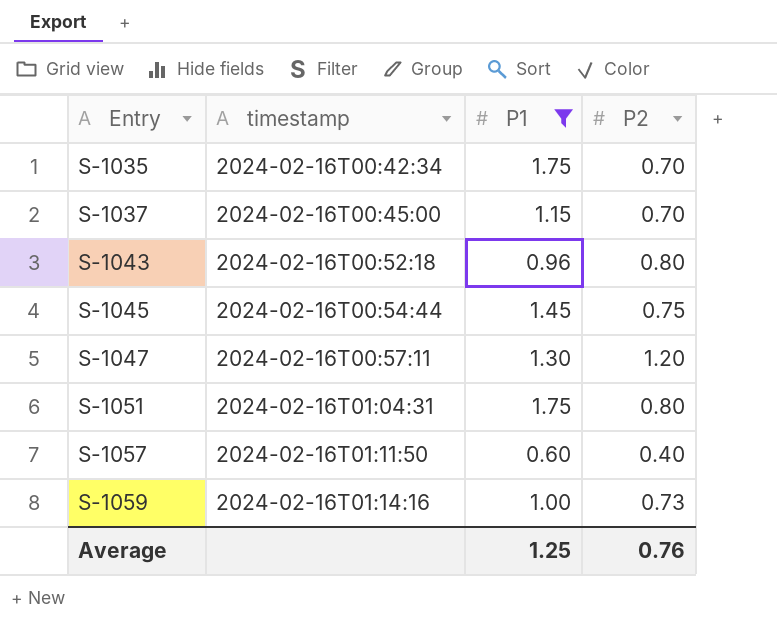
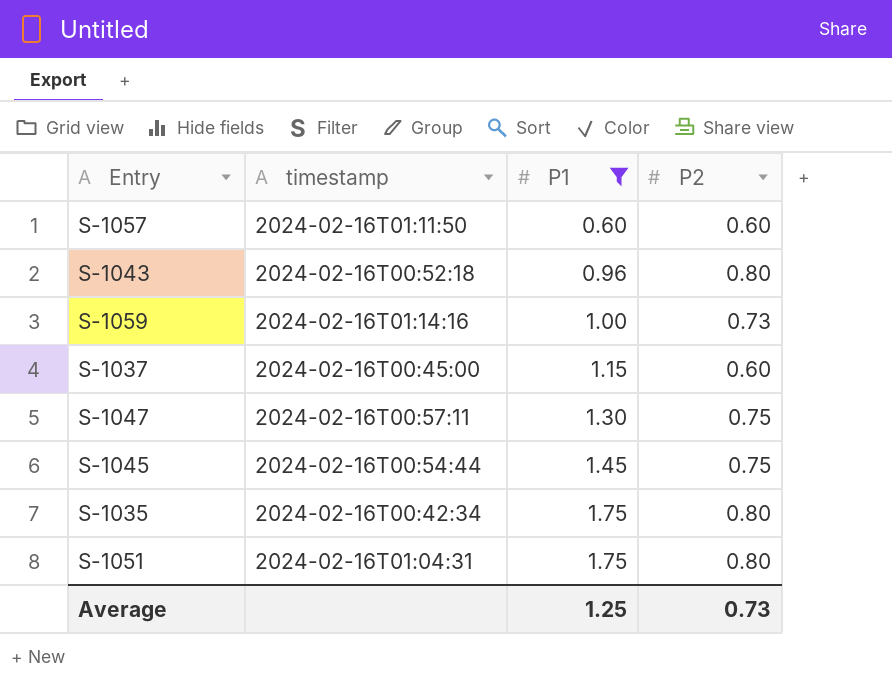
row order: Entry ascending -> P1 ascending
S-1057 | P2: 0.40 -> 0.60
S-1037 | P2: 0.70 -> 0.60
S-1047 | P2: 1.20 -> 0.75
S-1035 | P2: 0.70 -> 0.80
Average | P2: 0.76 -> 0.73

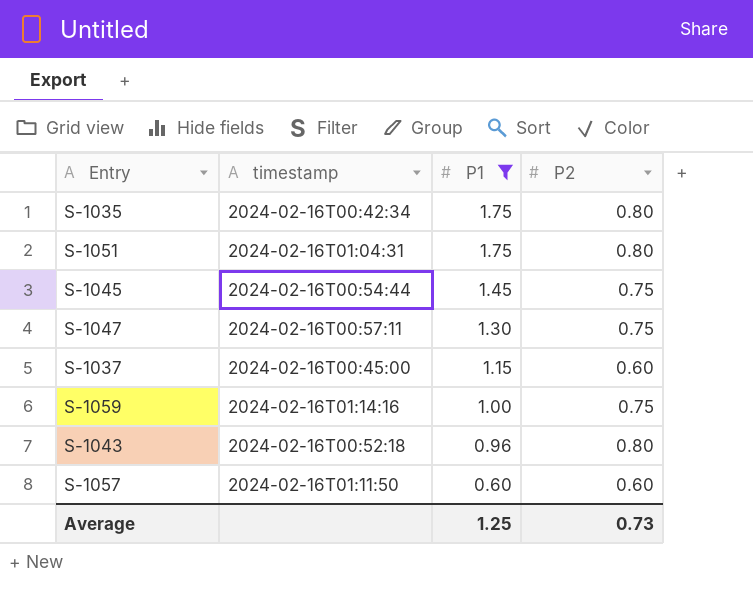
row order: P1 ascending -> P1 descending
S-1059 | P2: 0.73 -> 0.75

